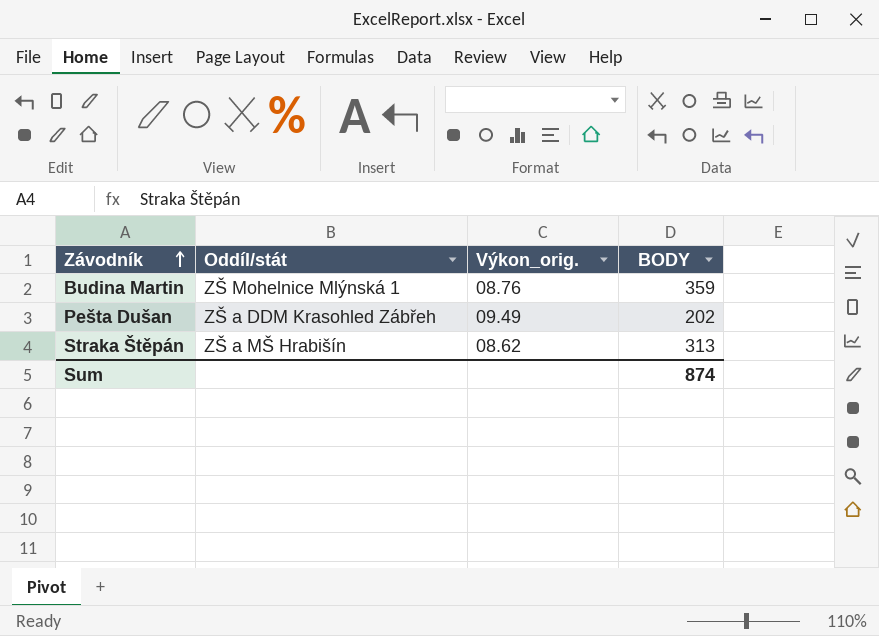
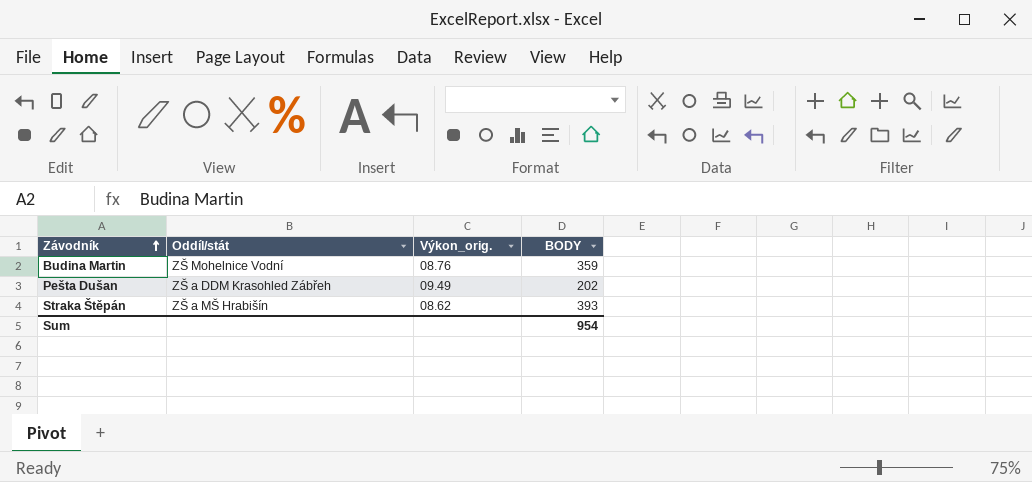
Budina Martin | Oddíl/stát: ZŠ Mohelnice Mlýnská 1 -> ZŠ Mohelnice Vodní
Straka Štěpán | BODY: 313 -> 393
Sum | BODY: 874 -> 954

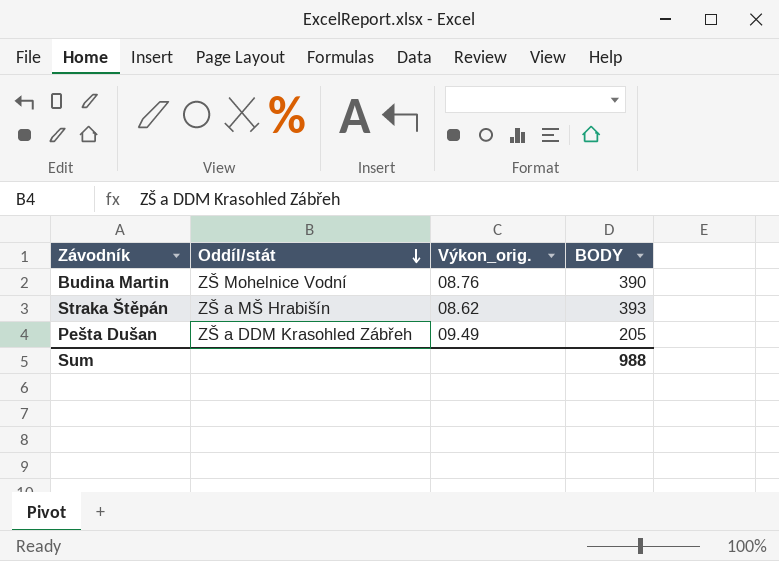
row order: Závodník ascending -> Oddíl/stát descending
Budina Martin | BODY: 359 -> 390
Pešta Dušan | BODY: 202 -> 205
Sum | BODY: 954 -> 988

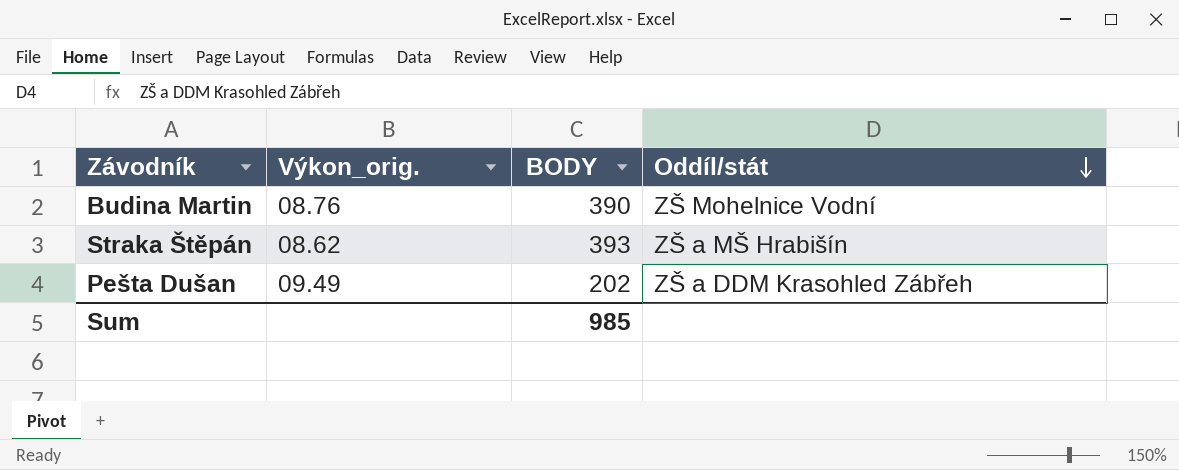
column Oddíl/stát | position: 2 -> 4
Pešta Dušan | BODY: 205 -> 202
Sum | BODY: 988 -> 985

